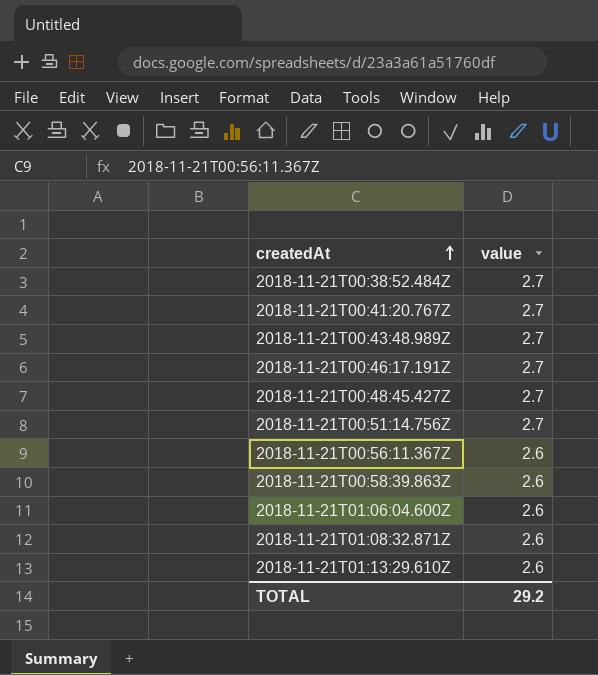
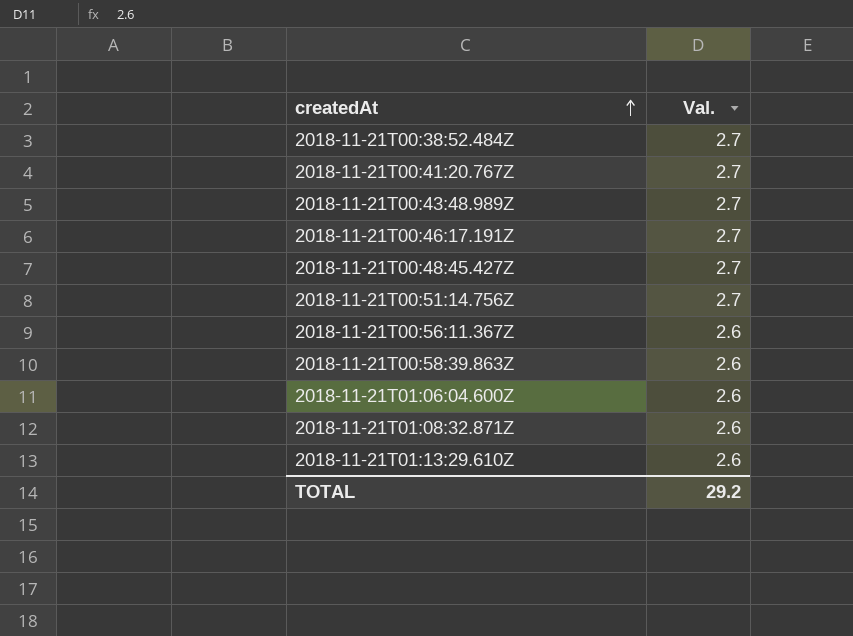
column name: value -> Val.

